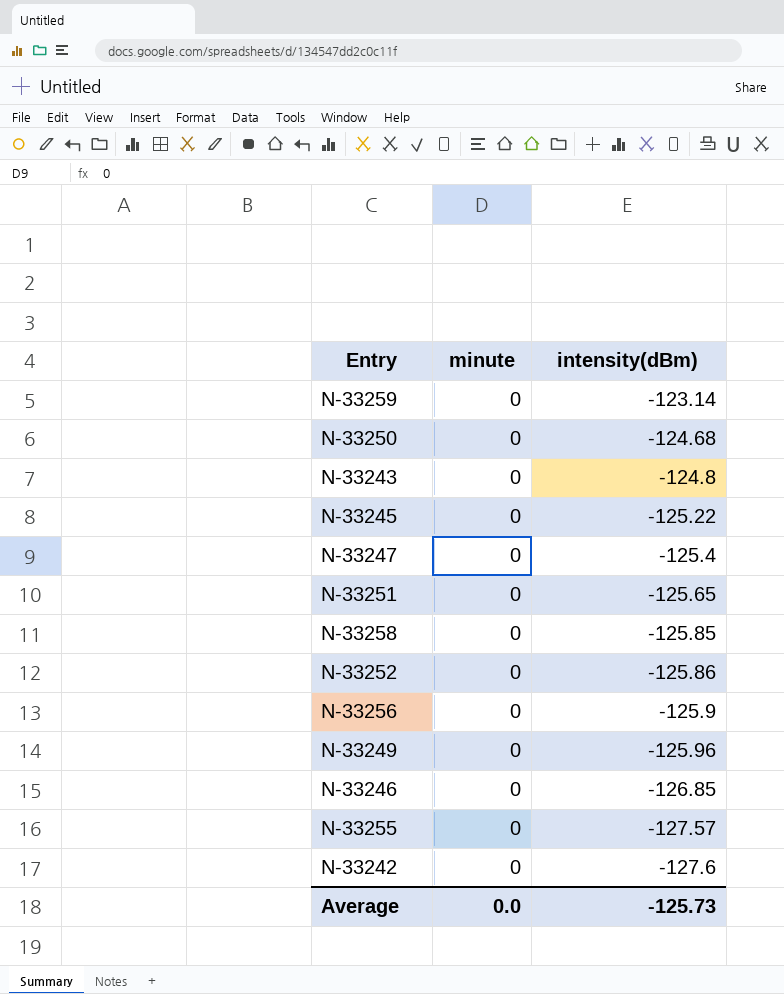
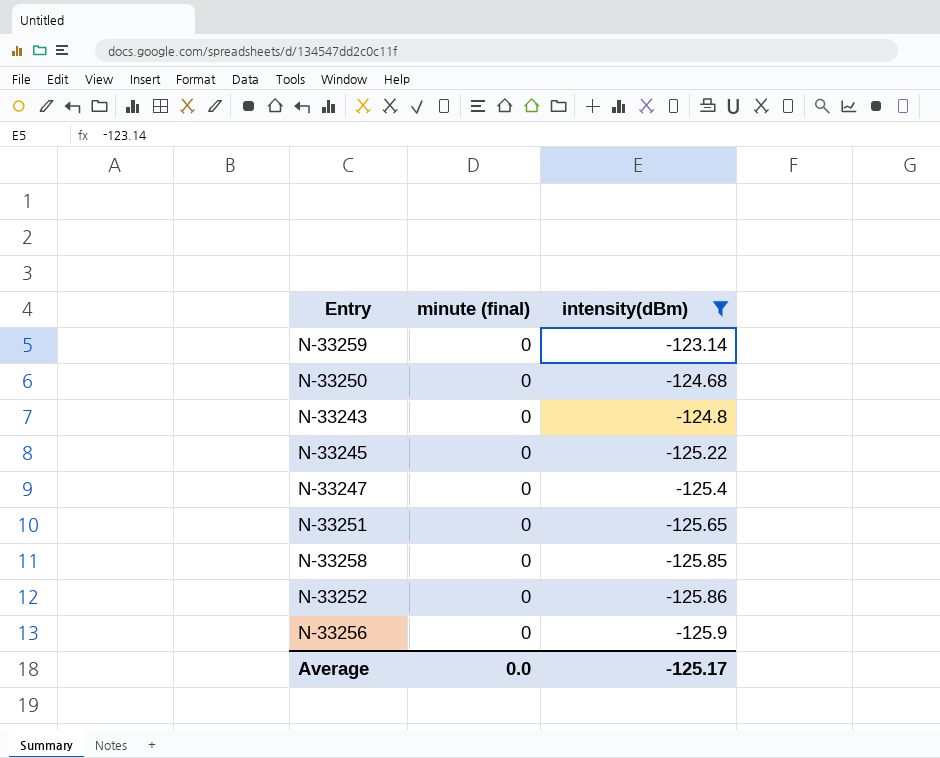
filter: none -> intensity(dBm) >= -125.9
column name: minute -> minute (final)
Average | intensity(dBm): -125.73 -> -125.17

